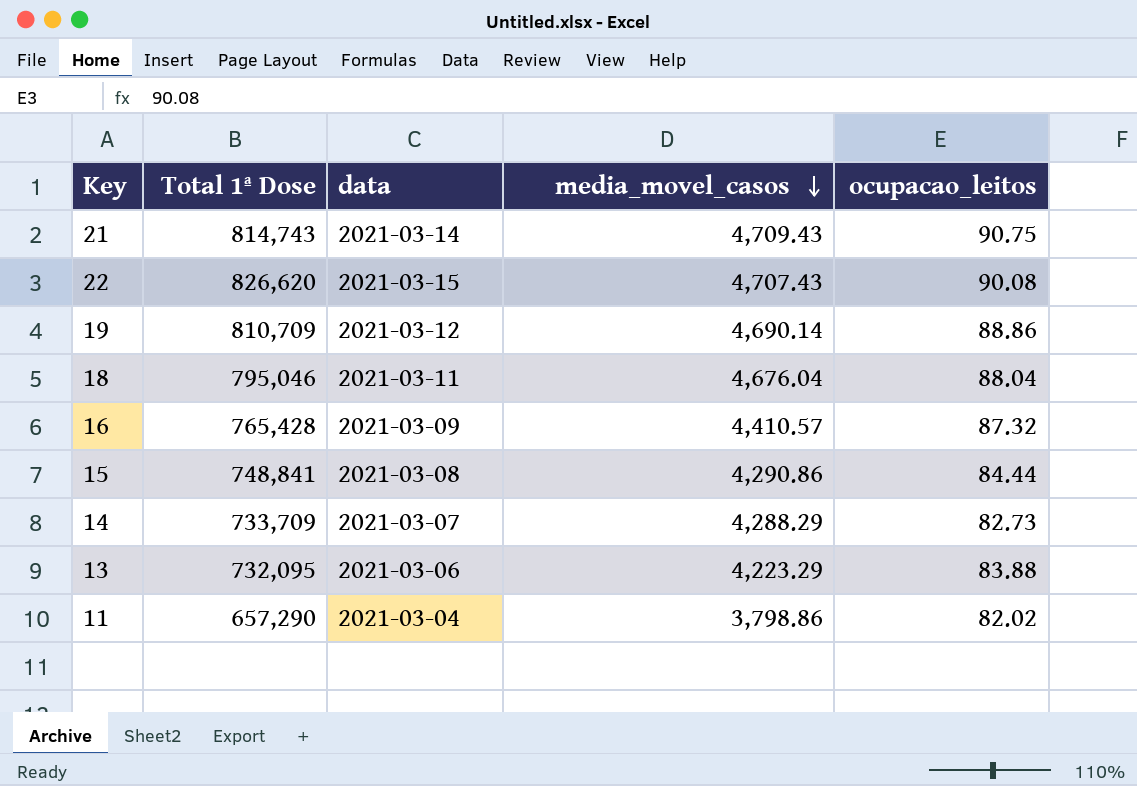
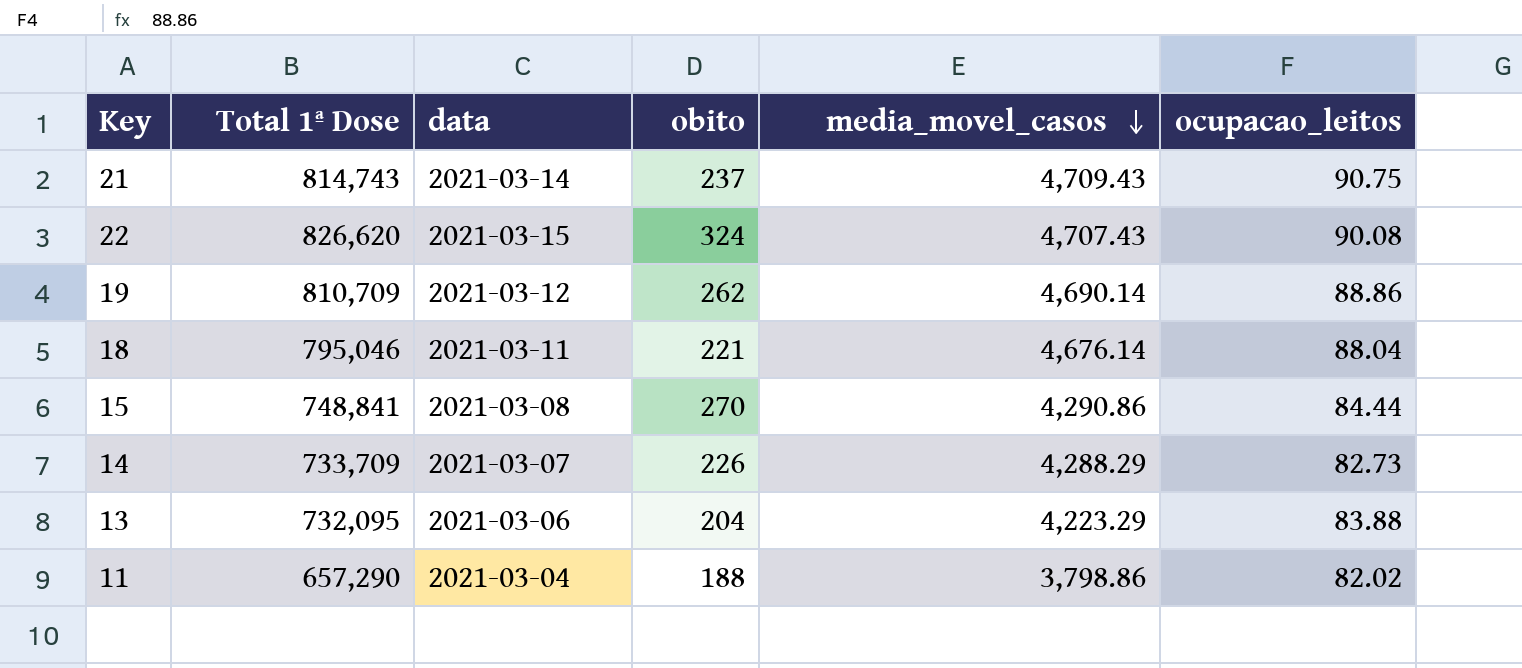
column obito | position: none -> 4
row 16: 765,428 | 2021-03-09 | 4,410.57 | 87.32 -> none
18 | media_movel_casos: 4,676.04 -> 4,676.14

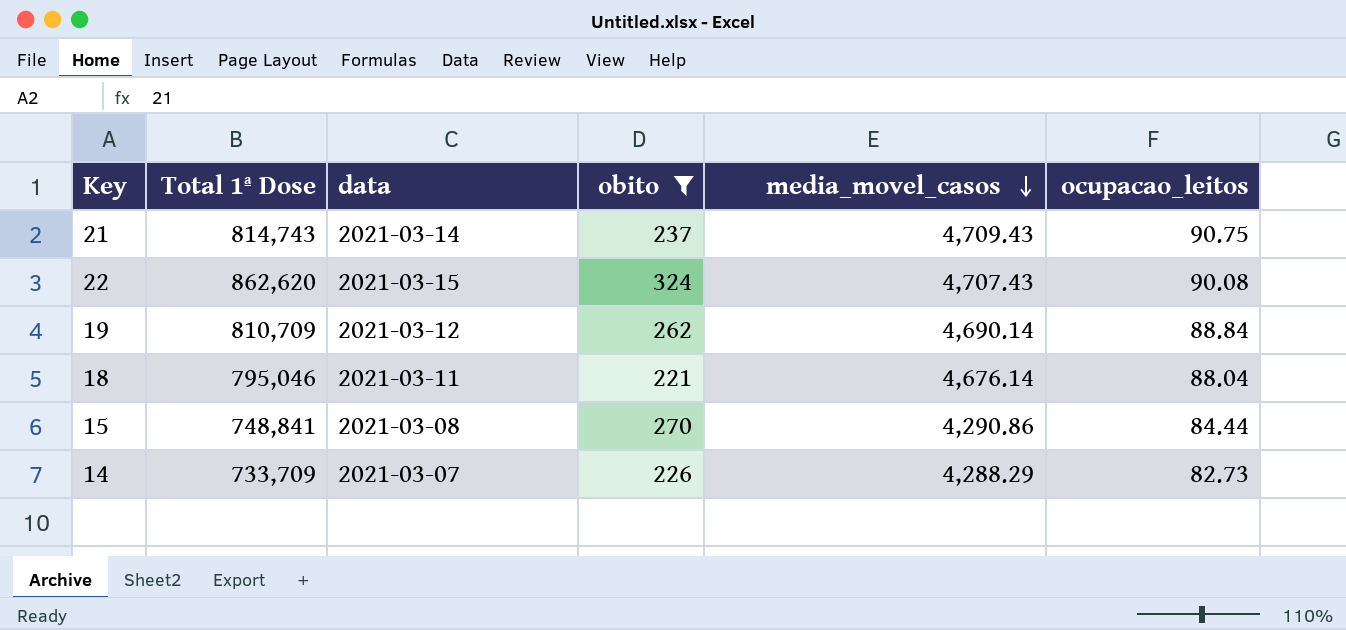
filter: none -> obito >= 221
22 | Total 1ª Dose: 826,620 -> 862,620
19 | ocupacao_leitos: 88.86 -> 88.84

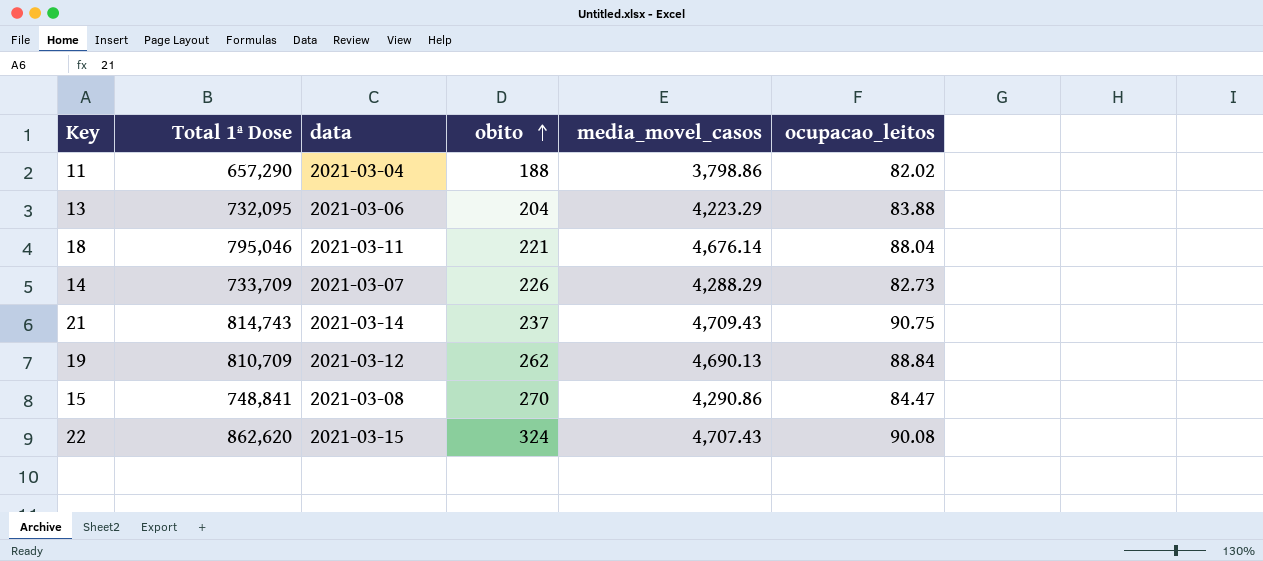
filter: obito >= 221 -> none
row order: media_movel_casos descending -> obito ascending
19 | media_movel_casos: 4,690.14 -> 4,690.13
15 | ocupacao_leitos: 84.44 -> 84.47

